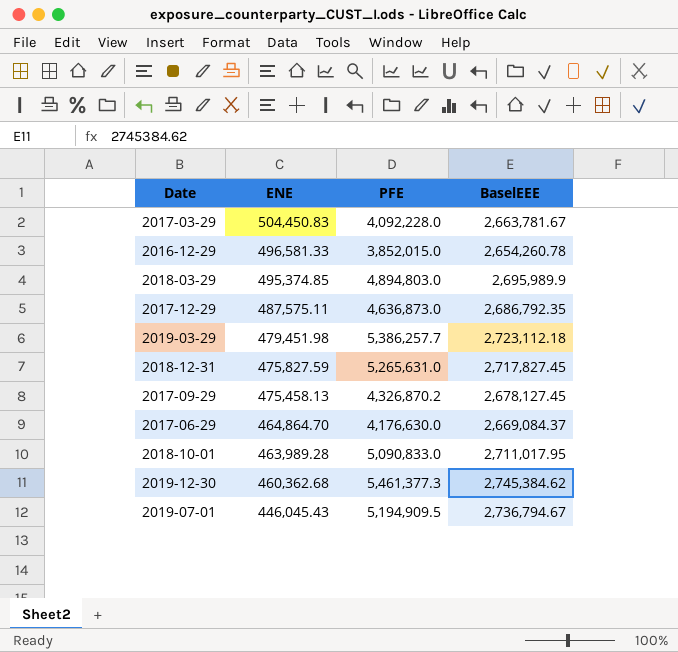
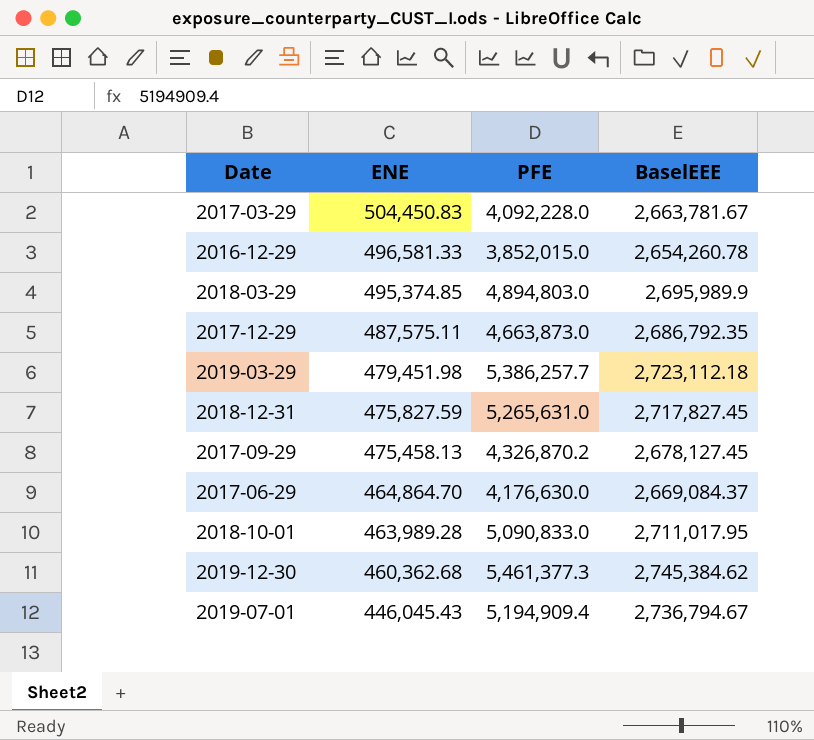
2017-12-29 | PFE: 4,636,873.0 -> 4,663,873.0
2019-07-01 | PFE: 5,194,909.5 -> 5,194,909.4

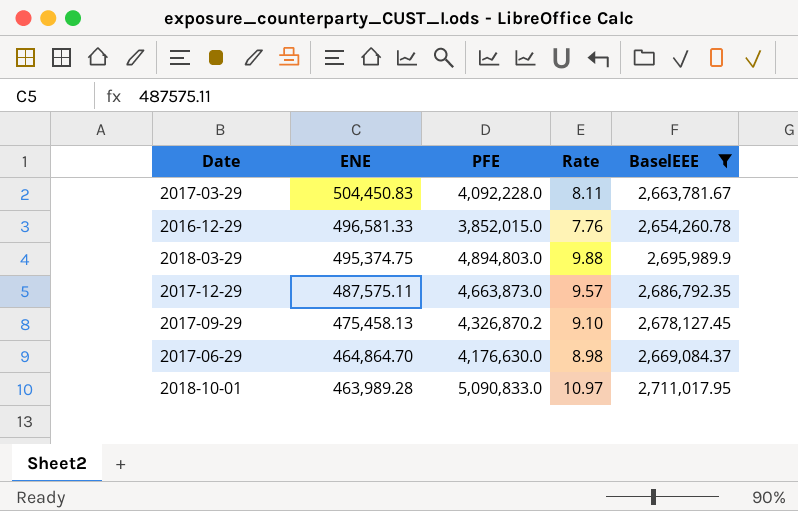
filter: none -> BaselEEE <= 2,711,017.95
column Rate | formula: none -> [PFE] / [ENE]
2018-03-29 | ENE: 495,374.85 -> 495,374.75

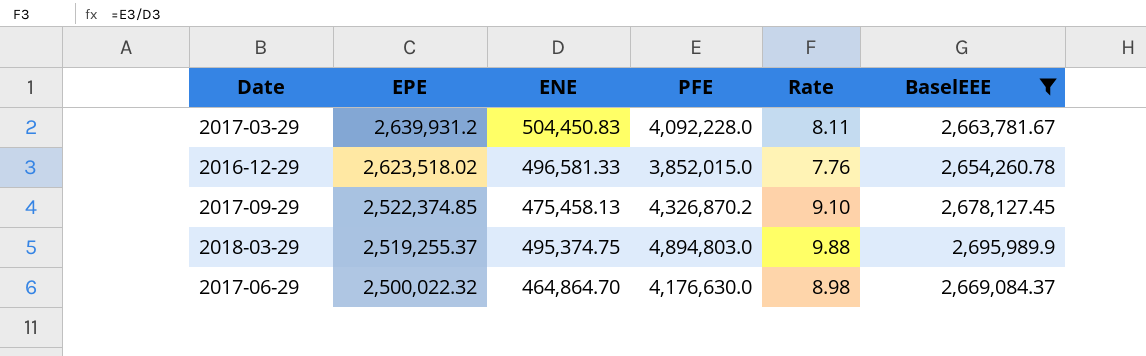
row order: ENE descending -> EPE descending
column EPE | position: none -> 2
row 2017-12-29: 487,575.11 | 4,663,873.0 | 9.57 | 2,686,792.35 -> none
row 2018-10-01: 463,989.28 | 5,090,833.0 | 10.97 | 2,711,017.95 -> none

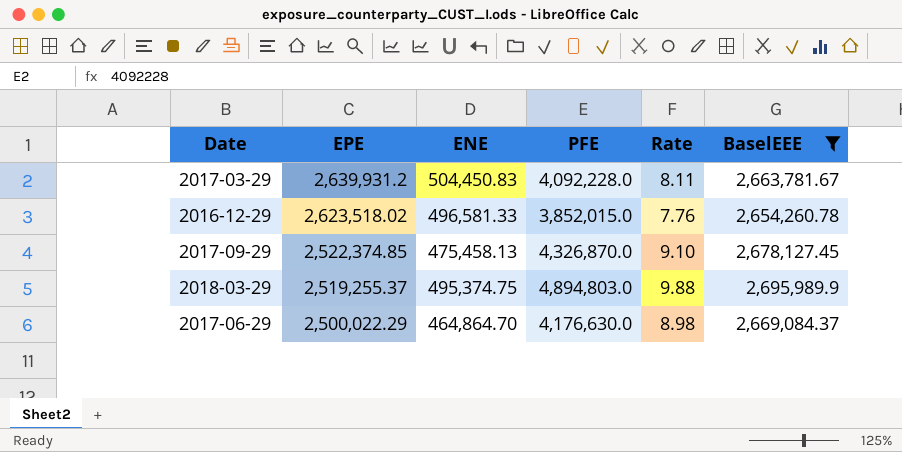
2017-09-29 | PFE: 4,326,870.2 -> 4,326,870.0
2017-06-29 | EPE: 2,500,022.32 -> 2,500,022.29

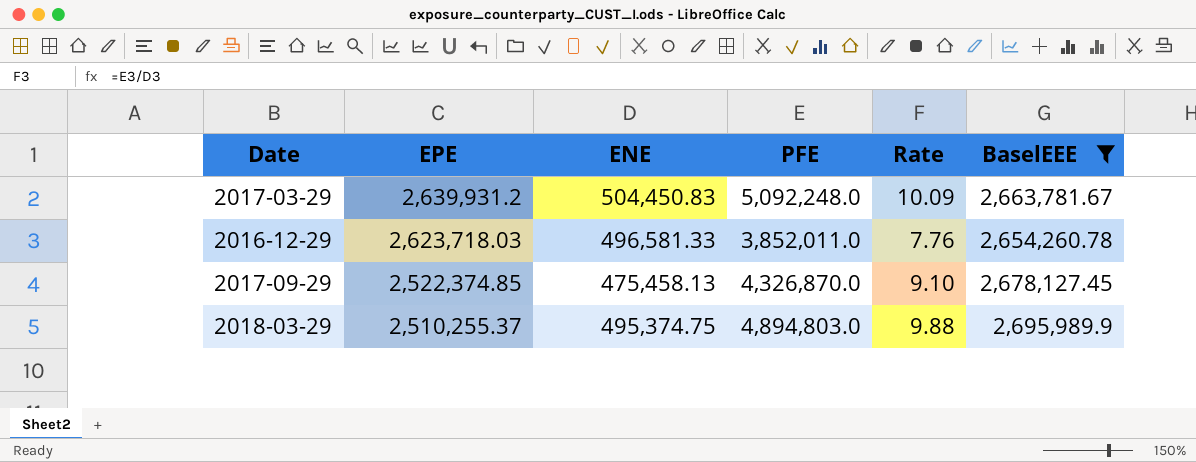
row 2017-06-29: 2,500,022.29 | 464,864.70 | 4,176,630.0 | 8.98 | 2,669,084.37 -> none
2017-03-29 | PFE: 4,092,228.0 -> 5,092,248.0
2017-03-29 | Rate: 8.11 -> 10.09
2016-12-29 | EPE: 2,623,518.02 -> 2,623,718.03
2016-12-29 | PFE: 3,852,015.0 -> 3,852,011.0
2018-03-29 | EPE: 2,519,255.37 -> 2,510,255.37

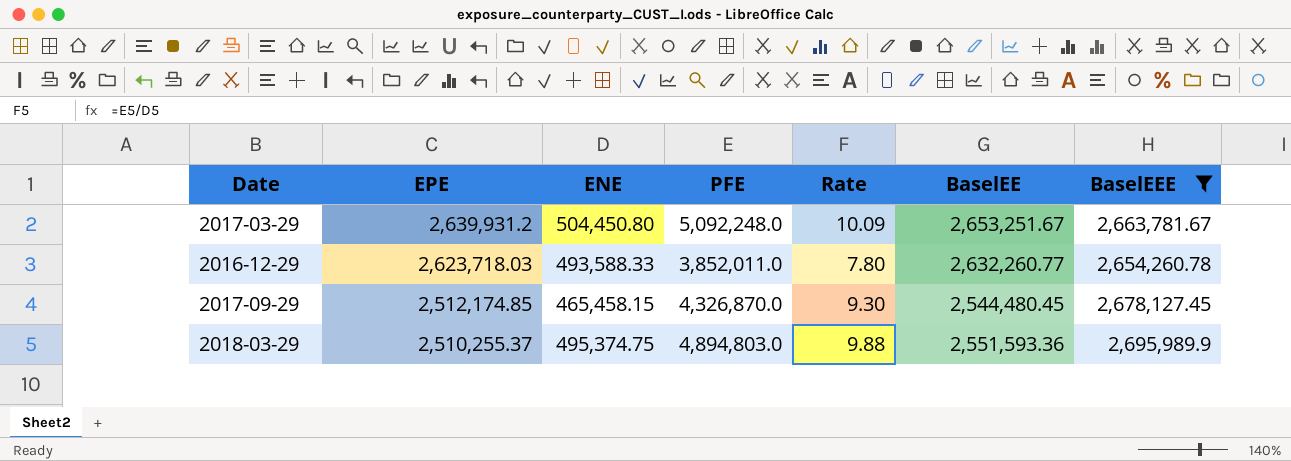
column BaselEE | position: none -> 6
2017-03-29 | ENE: 504,450.83 -> 504,450.80
2016-12-29 | ENE: 496,581.33 -> 493,588.33
2016-12-29 | Rate: 7.76 -> 7.80
2017-09-29 | EPE: 2,522,374.85 -> 2,512,174.85
2017-09-29 | ENE: 475,458.13 -> 465,458.15
2017-09-29 | Rate: 9.10 -> 9.30

